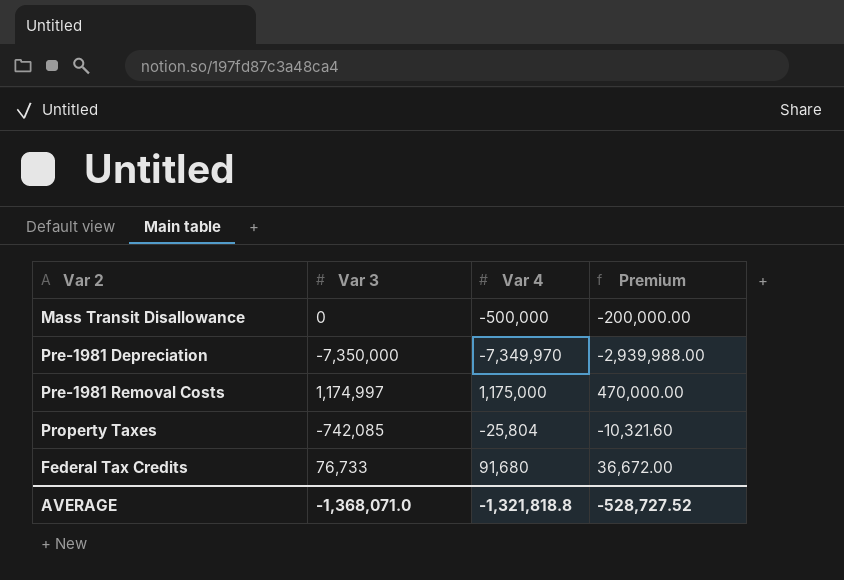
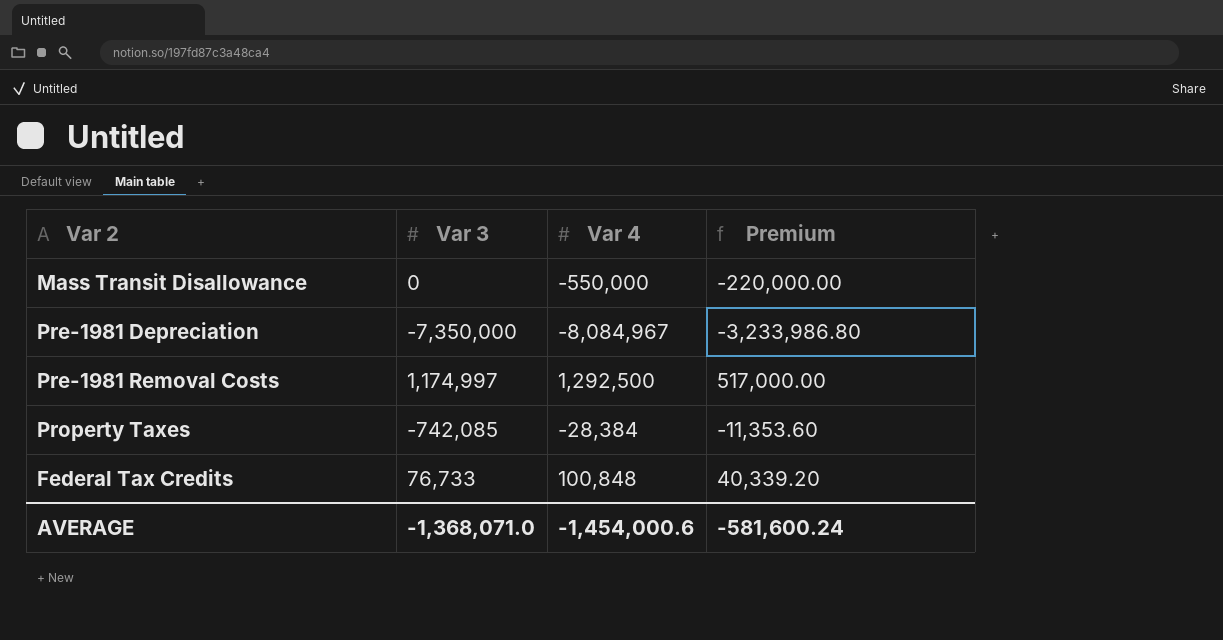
Mass Transit Disallowance | Var 4: -500,000 -> -550,000
Mass Transit Disallowance | Premium: -200,000.00 -> -220,000.00
Pre-1981 Depreciation | Var 4: -7,349,970 -> -8,084,967
Pre-1981 Depreciation | Premium: -2,939,988.00 -> -3,233,986.80
Pre-1981 Removal Costs | Var 4: 1,175,000 -> 1,292,500
Pre-1981 Removal Costs | Premium: 470,000.00 -> 517,000.00
Property Taxes | Var 4: -25,804 -> -28,384
Property Taxes | Premium: -10,321.60 -> -11,353.60
Federal Tax Credits | Var 4: 91,680 -> 100,848
Federal Tax Credits | Premium: 36,672.00 -> 40,339.20
AVERAGE | Var 4: -1,321,818.8 -> -1,454,000.6
AVERAGE | Premium: -528,727.52 -> -581,600.24

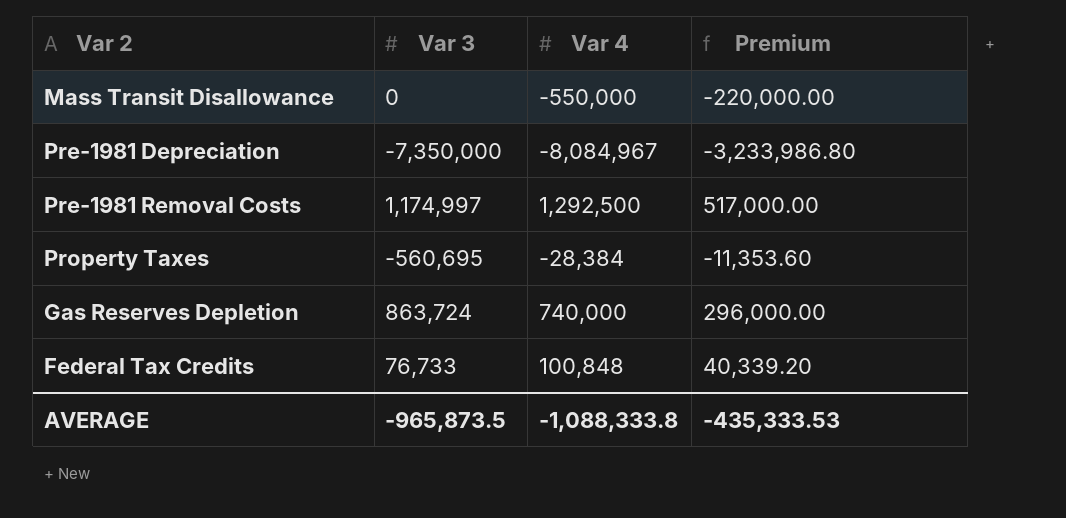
Property Taxes | Var 3: -742,085 -> -560,695
row Gas Reserves Depletion: none -> 863,724 | 740,000 | 296,000.00
AVERAGE | Var 3: -1,368,071.0 -> -965,873.5
AVERAGE | Var 4: -1,454,000.6 -> -1,088,333.8
AVERAGE | Premium: -581,600.24 -> -435,333.53

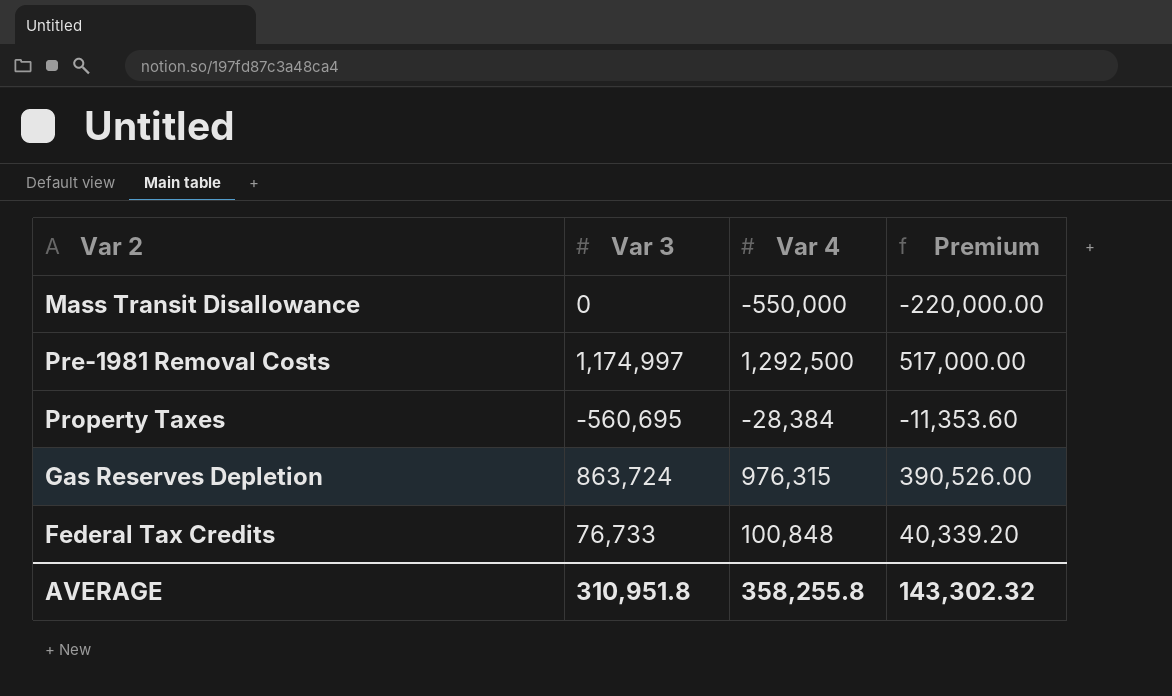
row Pre-1981 Depreciation: -7,350,000 | -8,084,967 | -3,233,986.80 -> none
Gas Reserves Depletion | Var 4: 740,000 -> 976,315
Gas Reserves Depletion | Premium: 296,000.00 -> 390,526.00
AVERAGE | Var 3: -965,873.5 -> 310,951.8
AVERAGE | Var 4: -1,088,333.8 -> 358,255.8
AVERAGE | Premium: -435,333.53 -> 143,302.32

